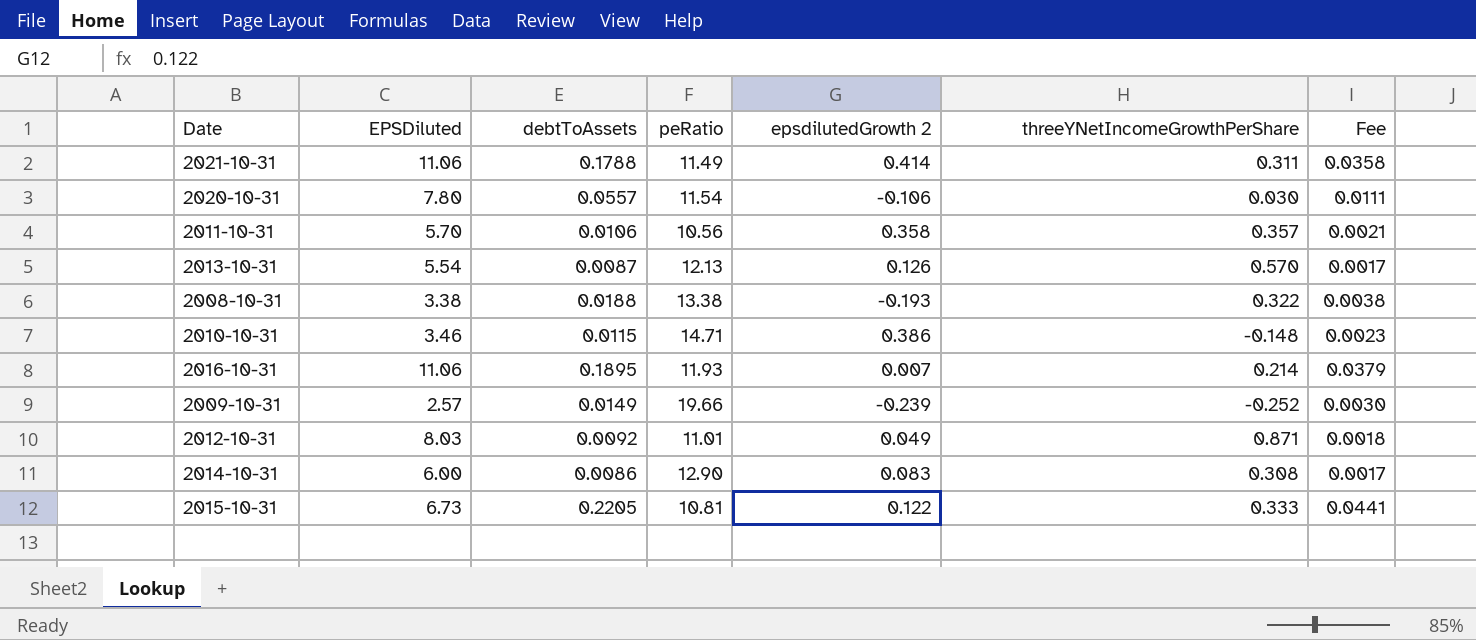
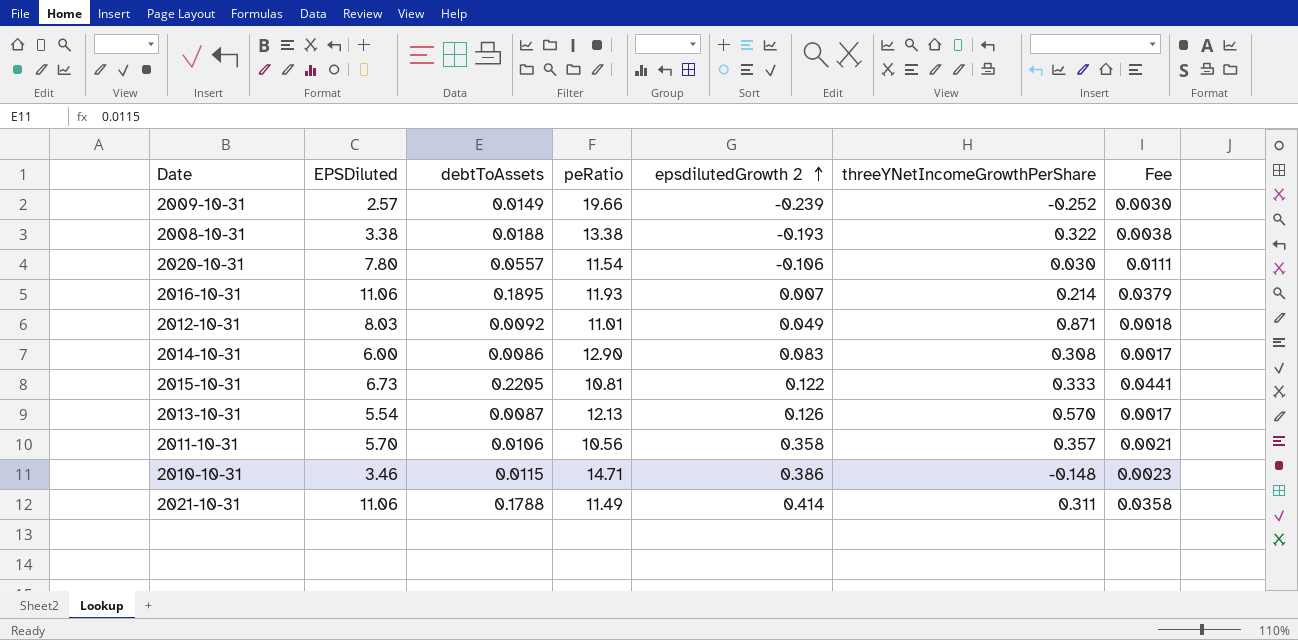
row order: none -> epsdilutedGrowth 2 ascending

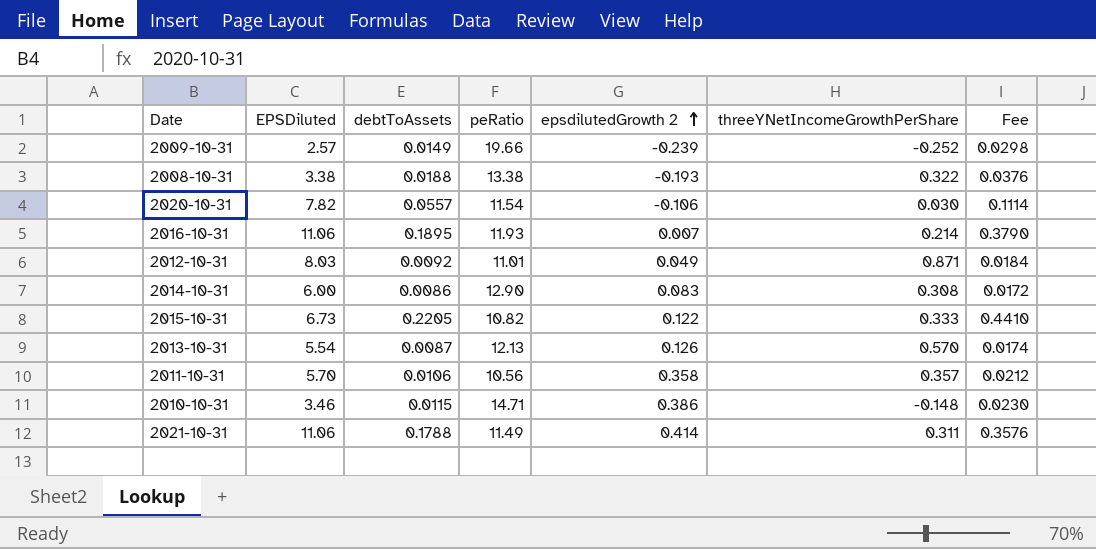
column Fee | formula: [debtToAssets] * 0.2 -> [debtToAssets] * 2
2020-10-31 | EPSDiluted: 7.80 -> 7.82
2015-10-31 | peRatio: 10.81 -> 10.82

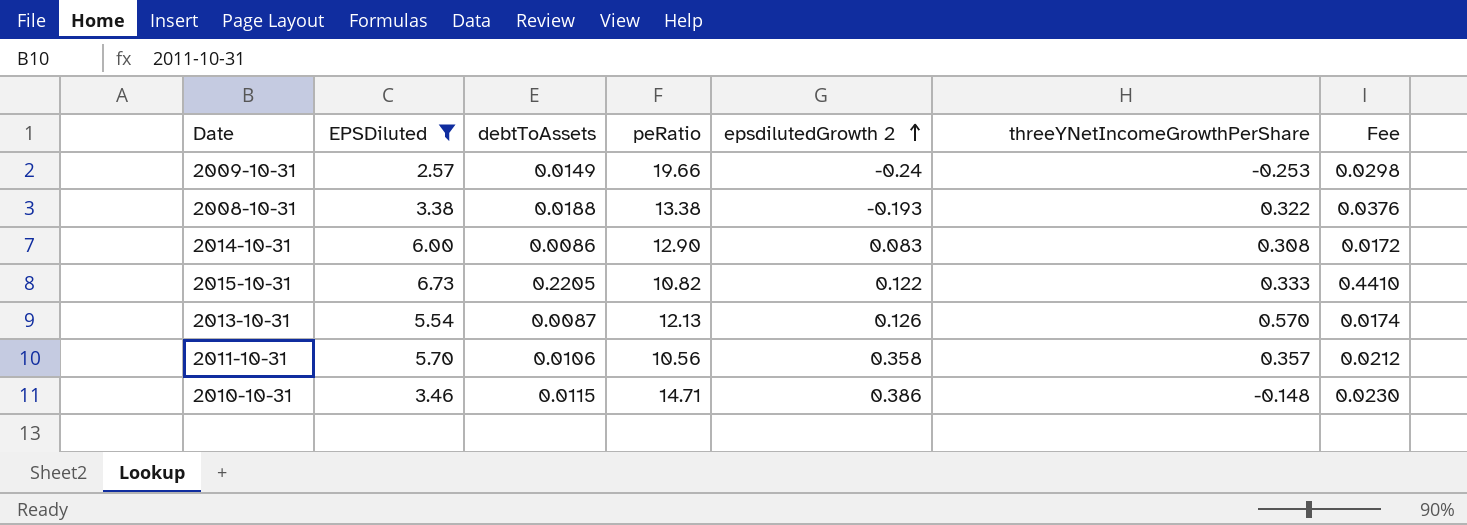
filter: none -> EPSDiluted <= 6.73
2009-10-31 | epsdilutedGrowth 2: -0.239 -> -0.24
2009-10-31 | threeYNetIncomeGrowthPerShare: -0.252 -> -0.253

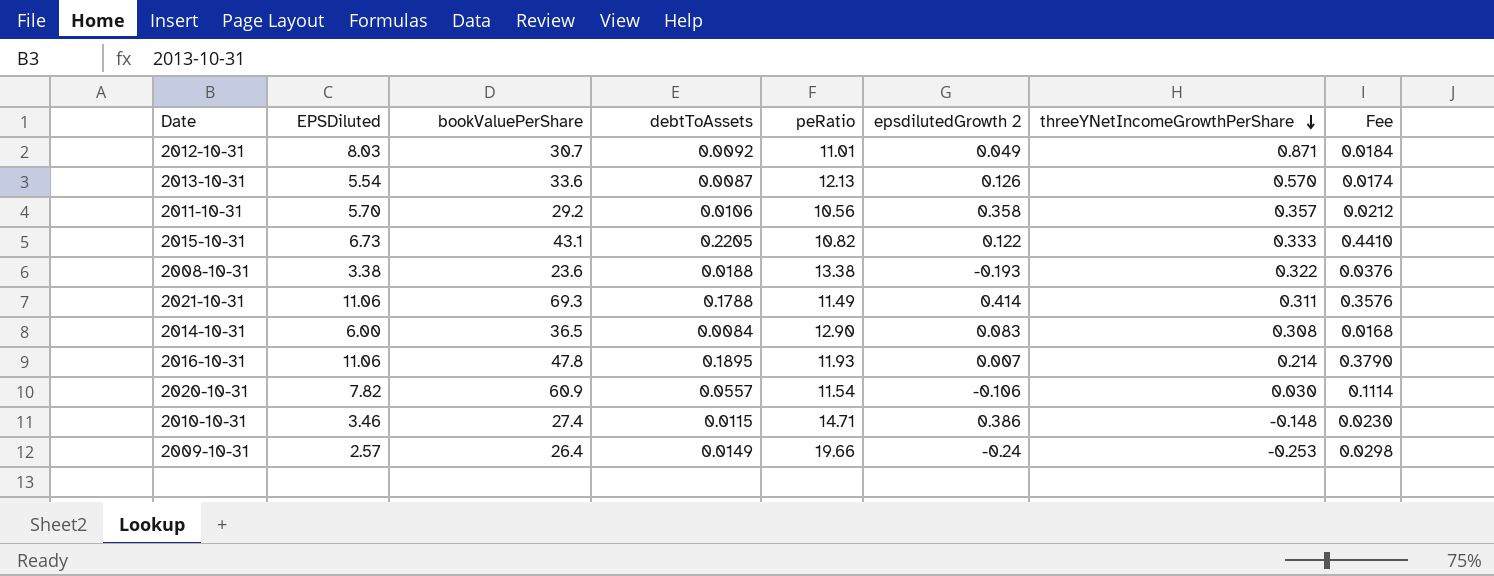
filter: EPSDiluted <= 6.73 -> none
row order: epsdilutedGrowth 2 ascending -> threeYNetIncomeGrowthPerShare descending
column bookValuePerShare | position: none -> 3
2014-10-31 | debtToAssets: 0.0086 -> 0.0084
2014-10-31 | Fee: 0.0172 -> 0.0168

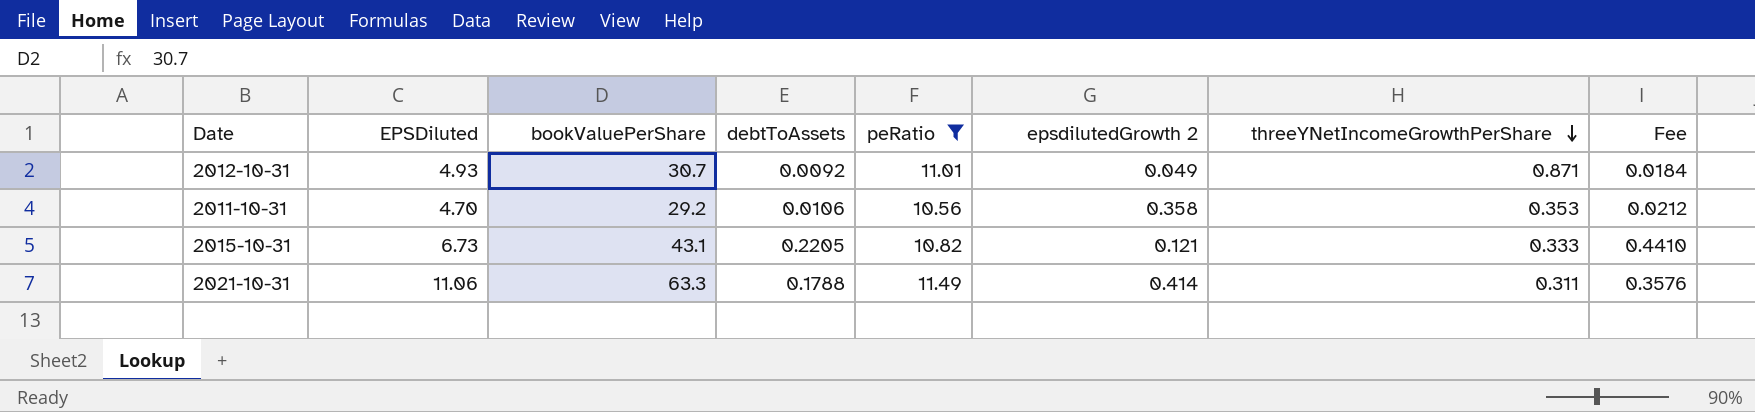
filter: none -> peRatio <= 11.49
2012-10-31 | EPSDiluted: 8.03 -> 4.93
2011-10-31 | EPSDiluted: 5.70 -> 4.70
2011-10-31 | threeYNetIncomeGrowthPerShare: 0.357 -> 0.353
2015-10-31 | epsdilutedGrowth 2: 0.122 -> 0.121
2021-10-31 | bookValuePerShare: 69.3 -> 63.3

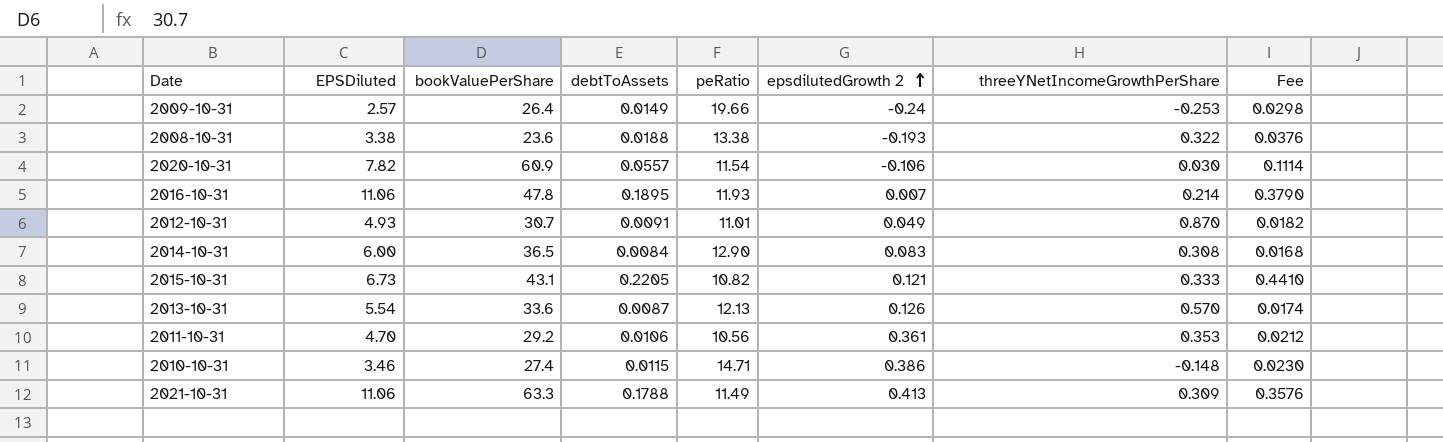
filter: peRatio <= 11.49 -> none
row order: threeYNetIncomeGrowthPerShare descending -> epsdilutedGrowth 2 ascending
2012-10-31 | debtToAssets: 0.0092 -> 0.0091
2012-10-31 | threeYNetIncomeGrowthPerShare: 0.871 -> 0.870
2012-10-31 | Fee: 0.0184 -> 0.0182
2011-10-31 | epsdilutedGrowth 2: 0.358 -> 0.361
2021-10-31 | epsdilutedGrowth 2: 0.414 -> 0.413
2021-10-31 | threeYNetIncomeGrowthPerShare: 0.311 -> 0.309

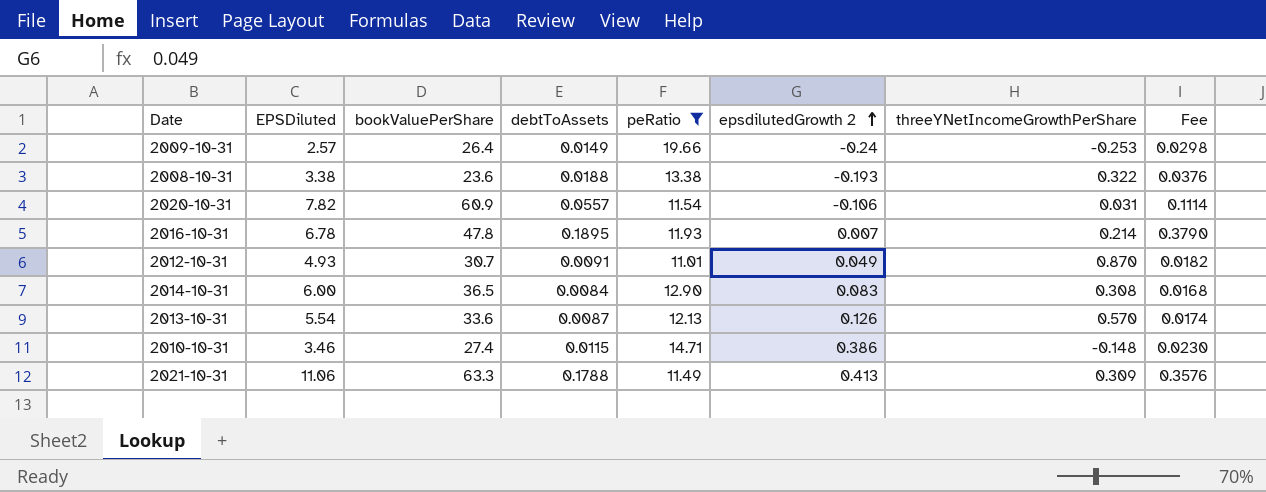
filter: none -> peRatio >= 11.01
2020-10-31 | threeYNetIncomeGrowthPerShare: 0.030 -> 0.031
2016-10-31 | EPSDiluted: 11.06 -> 6.78

